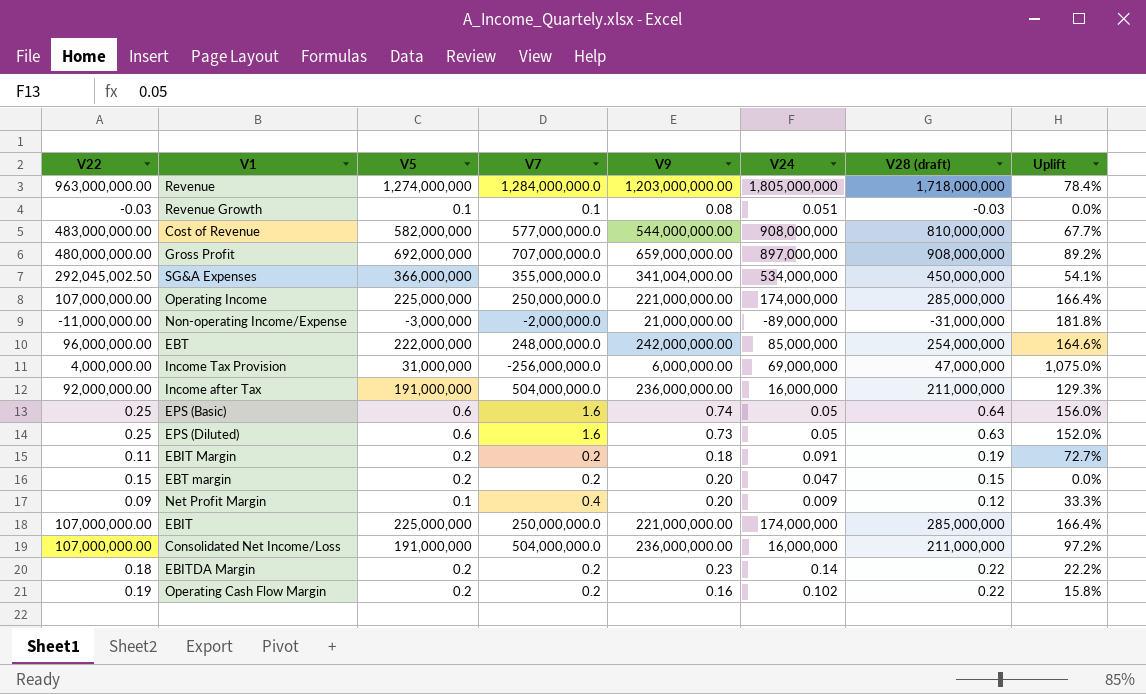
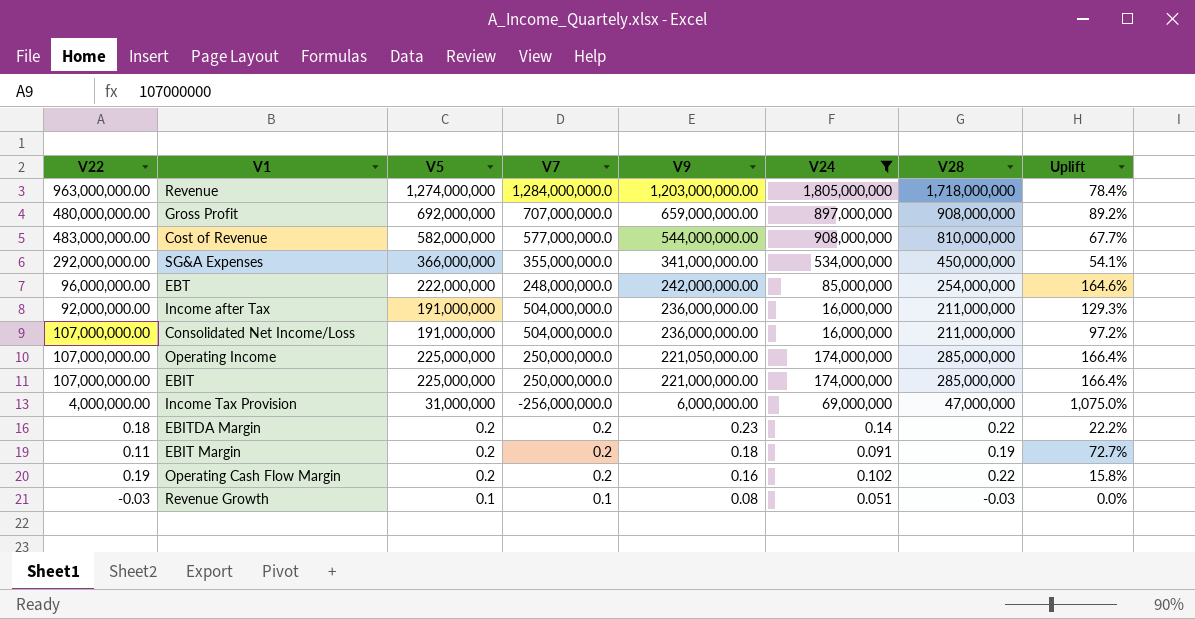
filter: none -> V24 >= 0.051
row order: none -> V9 descending
column name: V28 (draft) -> V28
SG&A Expenses | V22: 292,045,002.50 -> 292,000,000.00
SG&A Expenses | V9: 341,004,000.00 -> 341,000,000.00
Operating Income | V9: 221,000,000.00 -> 221,050,000.00

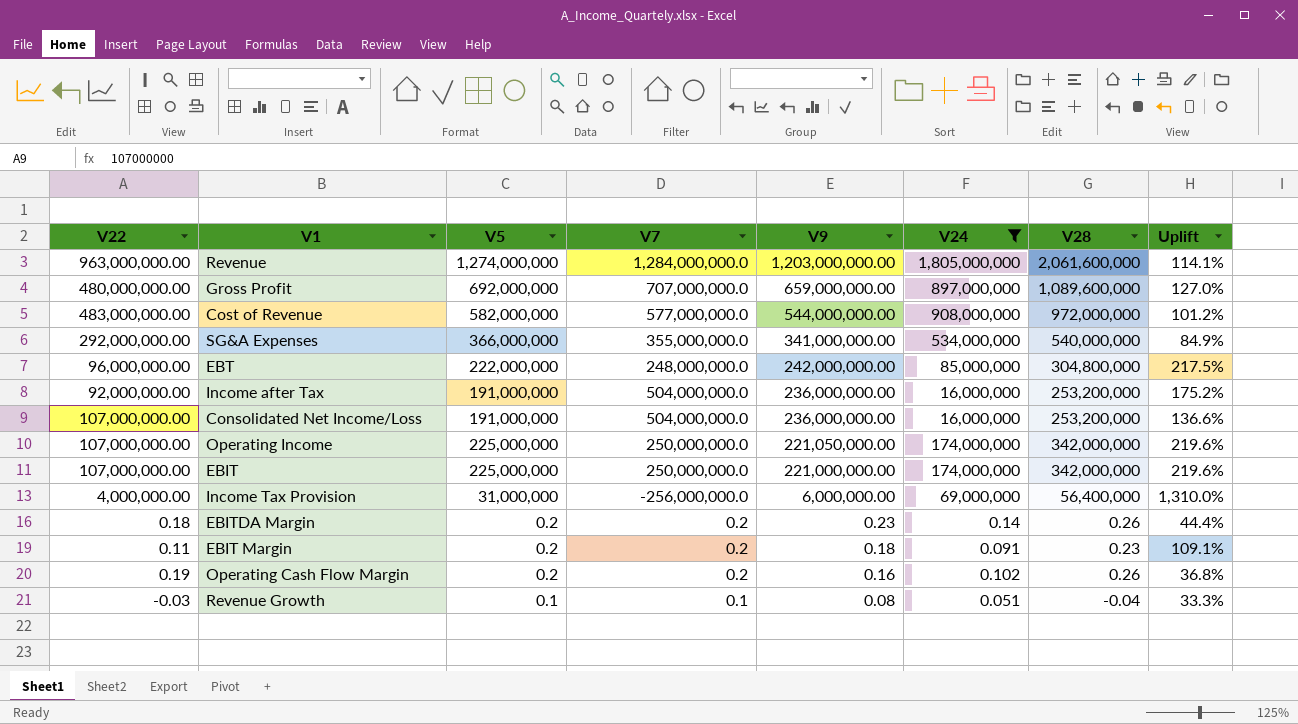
Revenue | V28: 1,718,000,000 -> 2,061,600,000
Revenue | Uplift: 78.4% -> 114.1%
Gross Profit | V28: 908,000,000 -> 1,089,600,000
Gross Profit | Uplift: 89.2% -> 127.0%
Cost of Revenue | V28: 810,000,000 -> 972,000,000
Cost of Revenue | Uplift: 67.7% -> 101.2%
SG&A Expenses | V28: 450,000,000 -> 540,000,000
SG&A Expenses | Uplift: 54.1% -> 84.9%
EBT | V28: 254,000,000 -> 304,800,000
EBT | Uplift: 164.6% -> 217.5%
Income after Tax | V28: 211,000,000 -> 253,200,000
Income after Tax | Uplift: 129.3% -> 175.2%
Consolidated Net Income/Loss | V28: 211,000,000 -> 253,200,000
Consolidated Net Income/Loss | Uplift: 97.2% -> 136.6%
Operating Income | V28: 285,000,000 -> 342,000,000
Operating Income | Uplift: 166.4% -> 219.6%
EBIT | V28: 285,000,000 -> 342,000,000
EBIT | Uplift: 166.4% -> 219.6%
Income Tax Provision | V28: 47,000,000 -> 56,400,000
Income Tax Provision | Uplift: 1,075.0% -> 1,310.0%
EBITDA Margin | V28: 0.22 -> 0.26
EBITDA Margin | Uplift: 22.2% -> 44.4%
EBIT Margin | V28: 0.19 -> 0.23
EBIT Margin | Uplift: 72.7% -> 109.1%
Operating Cash Flow Margin | V28: 0.22 -> 0.26
Operating Cash Flow Margin | Uplift: 15.8% -> 36.8%
Revenue Growth | V28: -0.03 -> -0.04
Revenue Growth | Uplift: 0.0% -> 33.3%

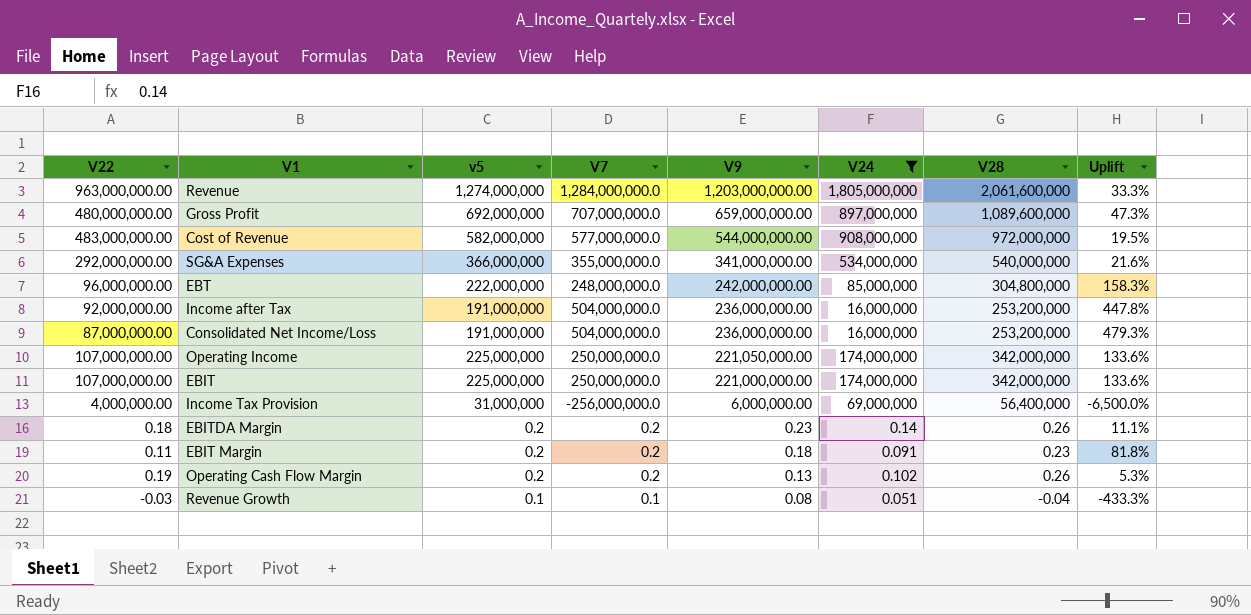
column name: V5 -> v5
column Uplift | formula: ([V28] - [V22]) / [V22] -> ([V7] - [V22]) / [V22]
Consolidated Net Income/Loss | V22: 107,000,000.00 -> 87,000,000.00
Operating Cash Flow Margin | V9: 0.16 -> 0.13

